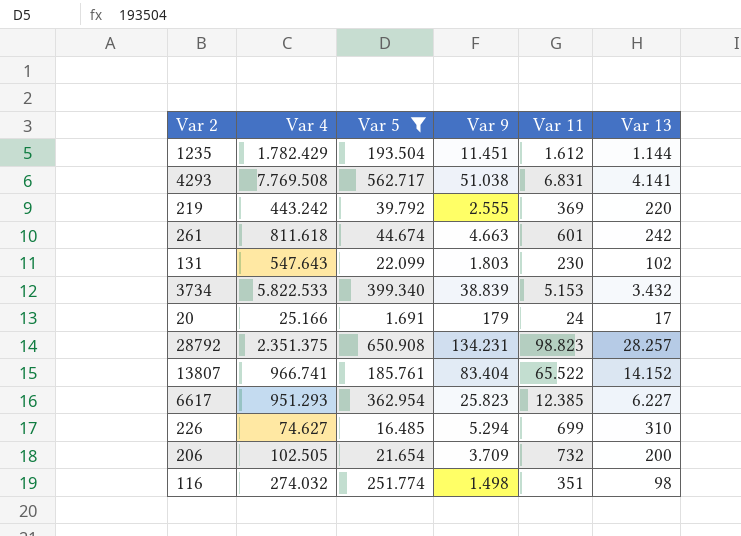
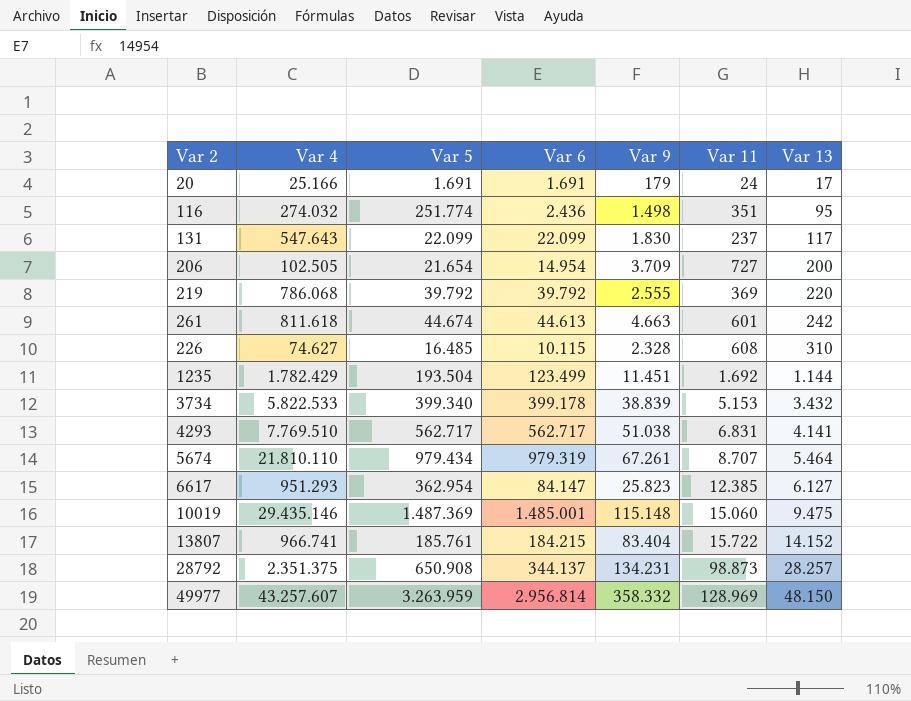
filter: Var 5 <= 650.908 -> none
row order: none -> Var 13 ascending
column Var 6 | position: none -> 4
116 | Var 13: 98 -> 95
131 | Var 9: 1.803 -> 1.830
131 | Var 11: 230 -> 237
131 | Var 13: 102 -> 117
206 | Var 11: 732 -> 727
219 | Var 4: 443.242 -> 786.068
226 | Var 9: 5.294 -> 2.328
226 | Var 11: 699 -> 608
1235 | Var 11: 1.612 -> 1.692
4293 | Var 4: 7.769.508 -> 7.769.510
6617 | Var 13: 6.227 -> 6.127
13807 | Var 11: 65.522 -> 15.722
28792 | Var 11: 98.823 -> 98.873

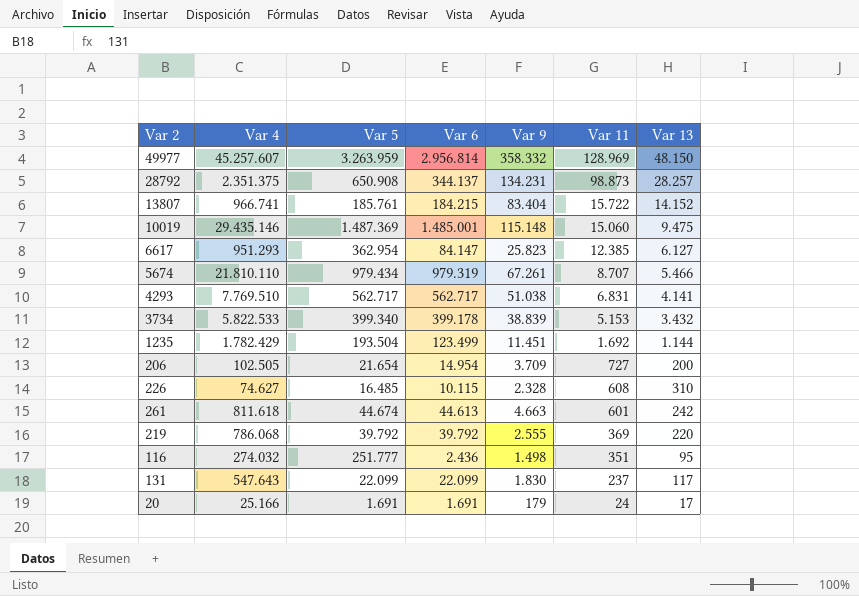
row order: Var 13 ascending -> Var 11 descending
49977 | Var 4: 43.257.607 -> 45.257.607
5674 | Var 13: 5.464 -> 5.466
116 | Var 5: 251.774 -> 251.777

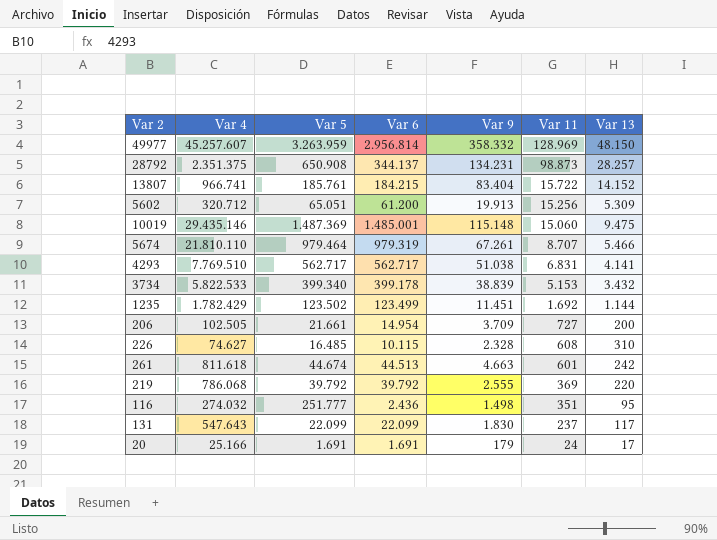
row 6617: 951.293 | 362.954 | 84.147 | 25.823 | 12.385 | 6.127 -> none
row 5602: none -> 320.712 | 65.051 | 61.200 | 19.913 | 15.256 | 5.309
5674 | Var 5: 979.434 -> 979.464
1235 | Var 5: 193.504 -> 123.502
206 | Var 5: 21.654 -> 21.661
261 | Var 6: 44.613 -> 44.513

